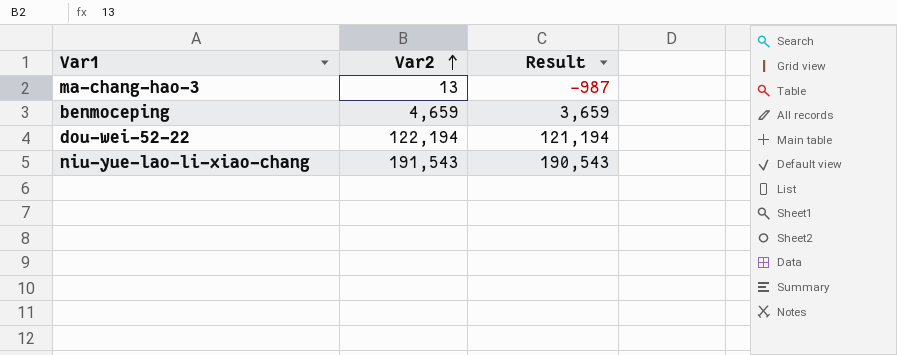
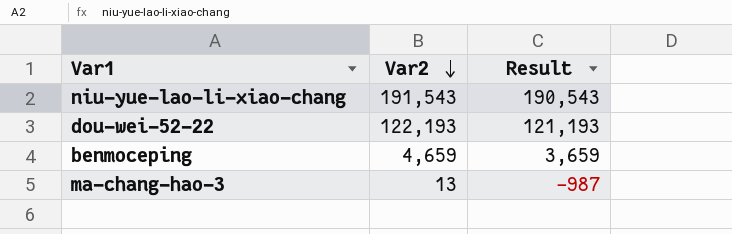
row order: Var2 ascending -> Var2 descending
dou-wei-52-22 | Var2: 122,194 -> 122,193
dou-wei-52-22 | Result: 121,194 -> 121,193

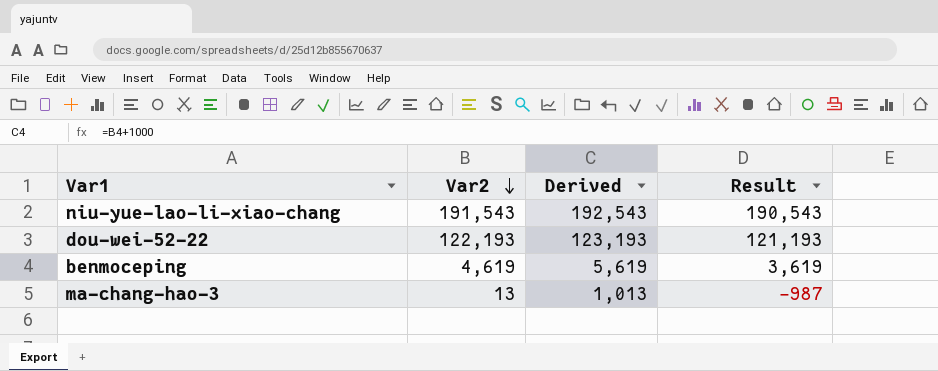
column Derived | formula: none -> [Var2] + 1000
benmoceping | Var2: 4,659 -> 4,619
benmoceping | Result: 3,659 -> 3,619

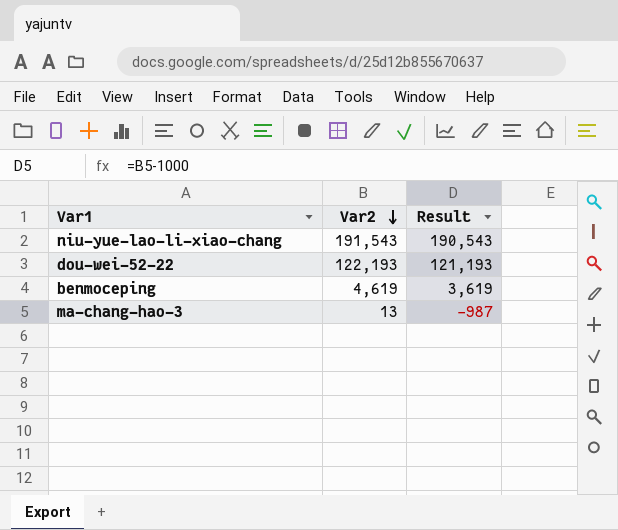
column Derived | formula: [Var2] + 1000 -> none

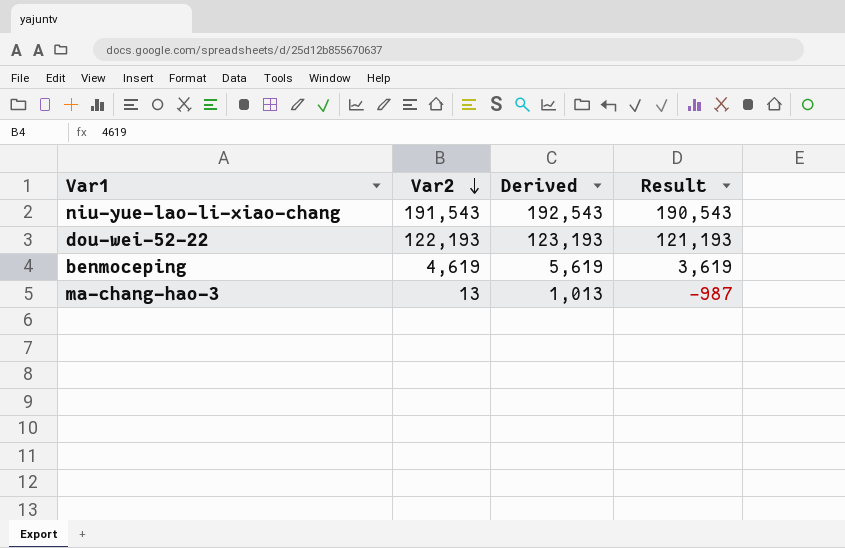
column Derived | formula: none -> [Var2] + 1000

